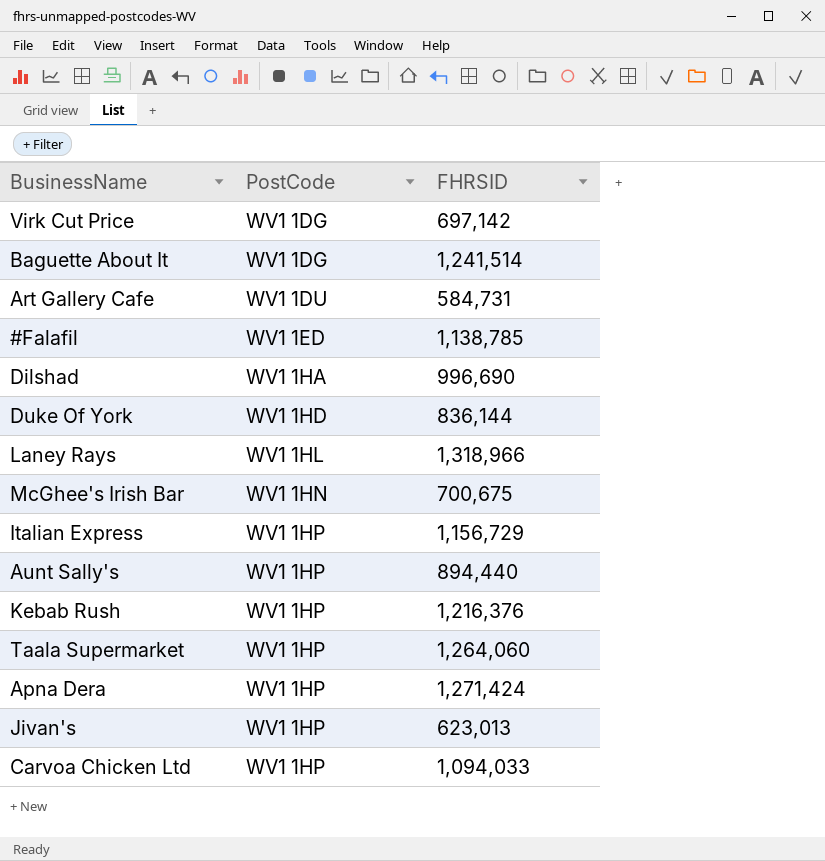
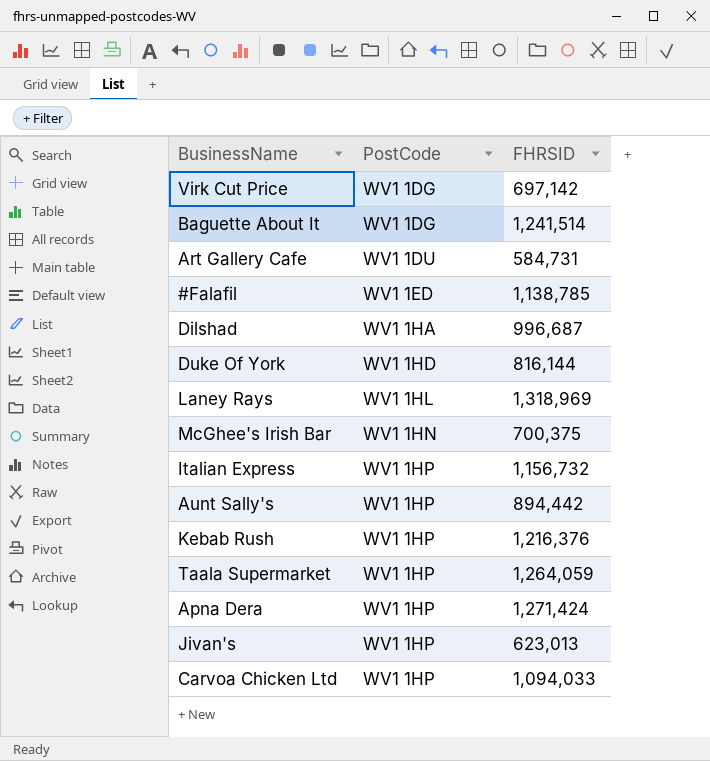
Dilshad | FHRSID: 996,690 -> 996,687
Duke Of York | FHRSID: 836,144 -> 816,144
Laney Rays | FHRSID: 1,318,966 -> 1,318,969
McGhee's Irish Bar | FHRSID: 700,675 -> 700,375
Italian Express | FHRSID: 1,156,729 -> 1,156,732
Aunt Sally's | FHRSID: 894,440 -> 894,442
Taala Supermarket | FHRSID: 1,264,060 -> 1,264,059

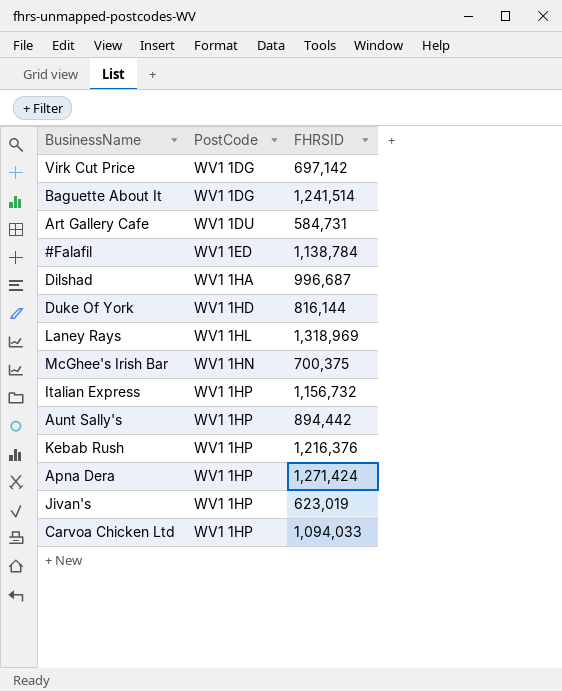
row Taala Supermarket: WV1 1HP | 1,264,059 -> none
#Falafil | FHRSID: 1,138,785 -> 1,138,784
Jivan's | FHRSID: 623,013 -> 623,019

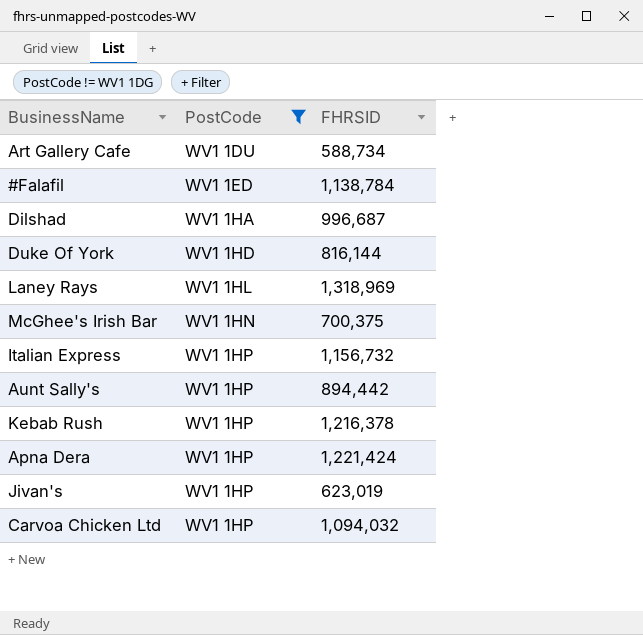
filter: none -> PostCode != WV1 1DG
Art Gallery Cafe | FHRSID: 584,731 -> 588,734
Kebab Rush | FHRSID: 1,216,376 -> 1,216,378
Apna Dera | FHRSID: 1,271,424 -> 1,221,424
Carvoa Chicken Ltd | FHRSID: 1,094,033 -> 1,094,032

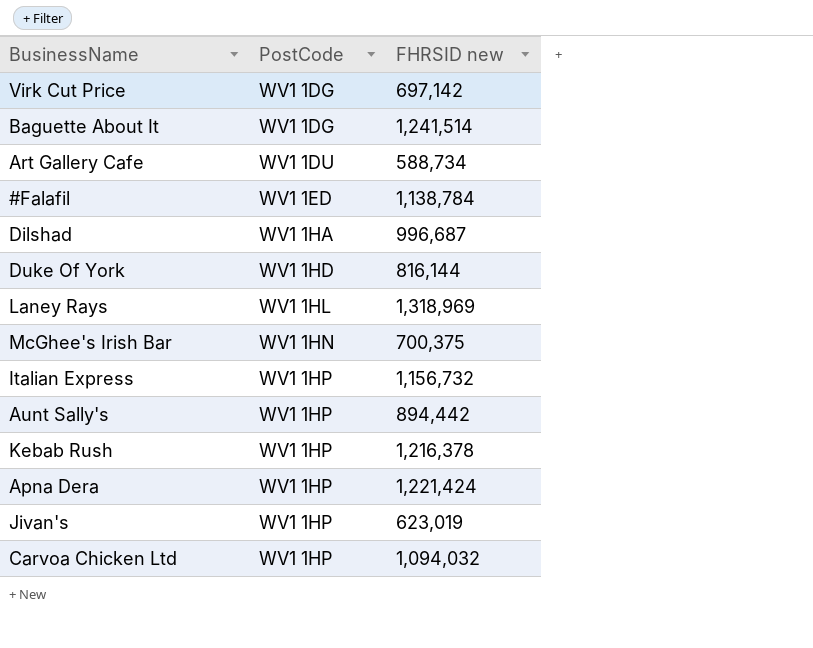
filter: PostCode != WV1 1DG -> none
column name: FHRSID -> FHRSID new

